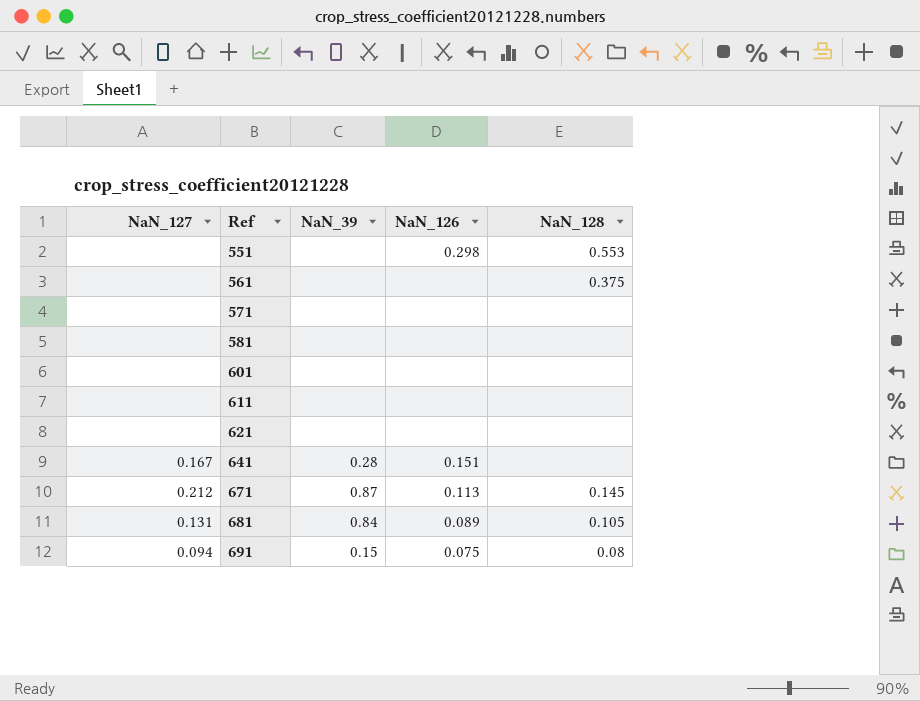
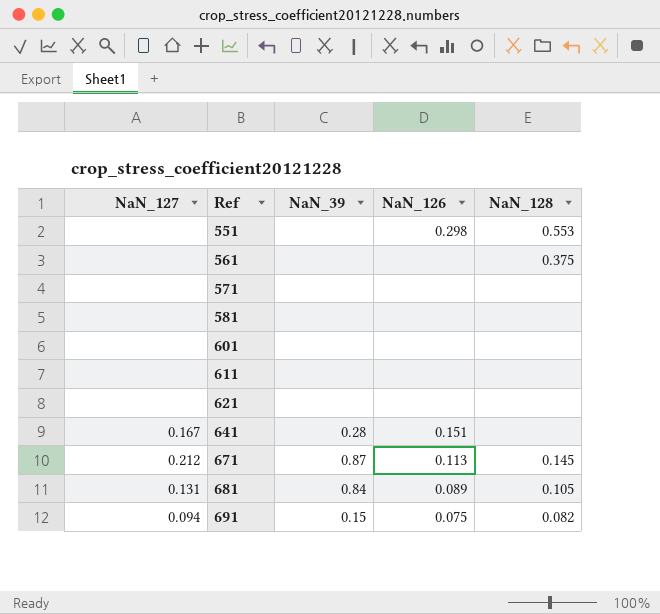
691 | NaN_128: 0.08 -> 0.082

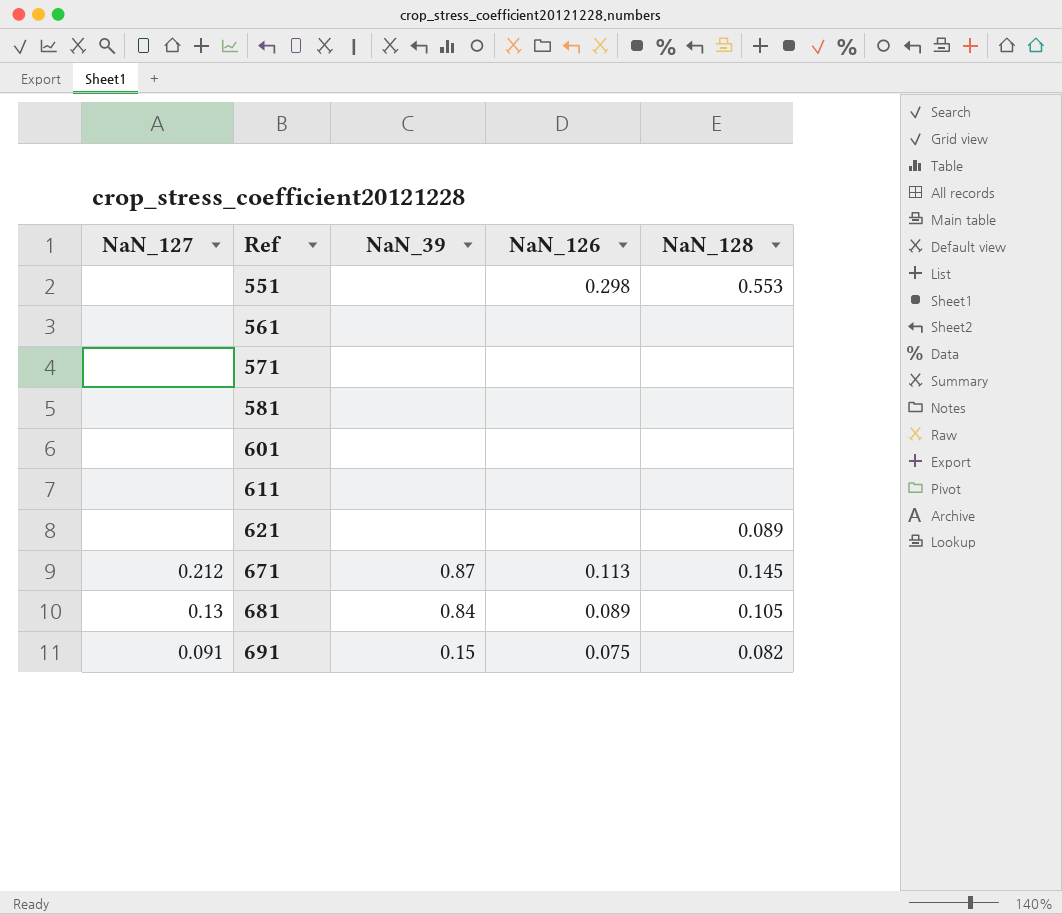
row 641: 0.167 | 0.28 | 0.151 | none -> none
561 | NaN_128: 0.375 -> none
621 | NaN_128: none -> 0.089
681 | NaN_127: 0.131 -> 0.13
691 | NaN_127: 0.094 -> 0.091

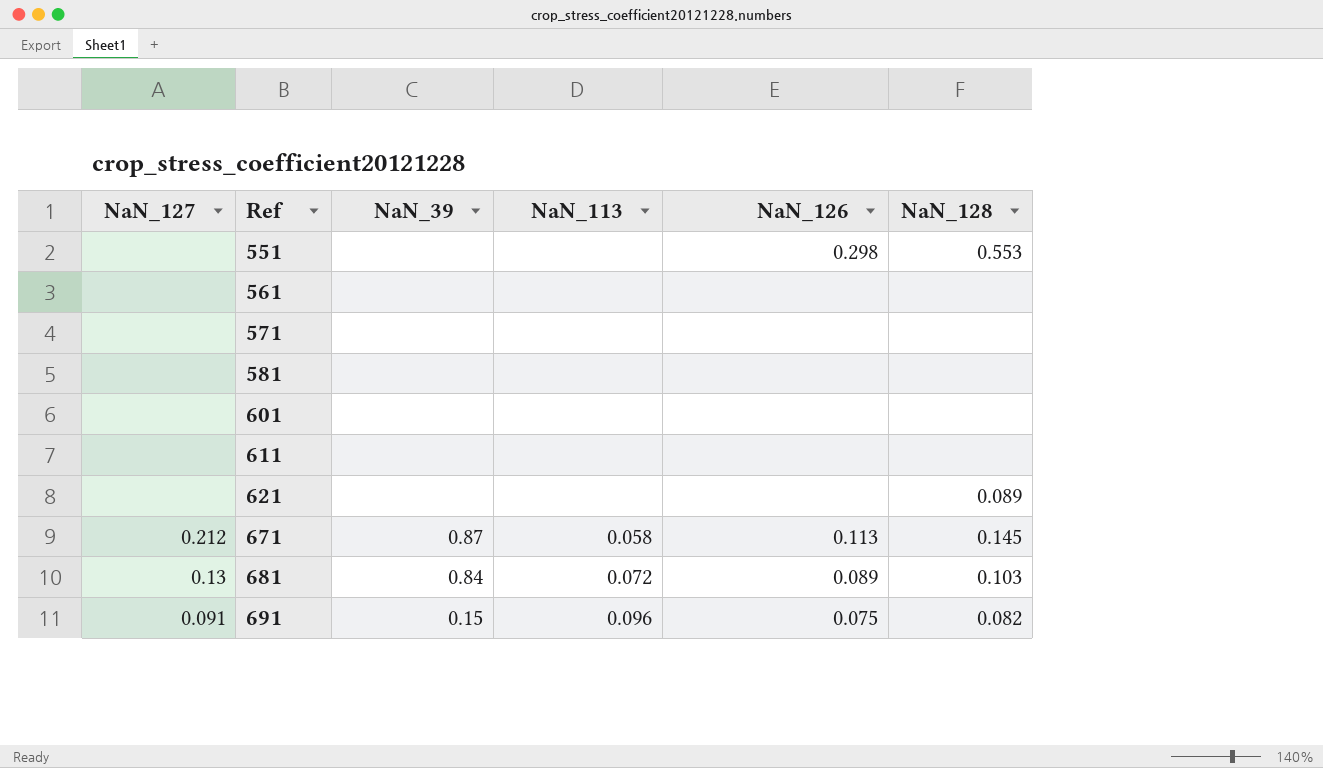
column NaN_113 | position: none -> 4
681 | NaN_128: 0.105 -> 0.103

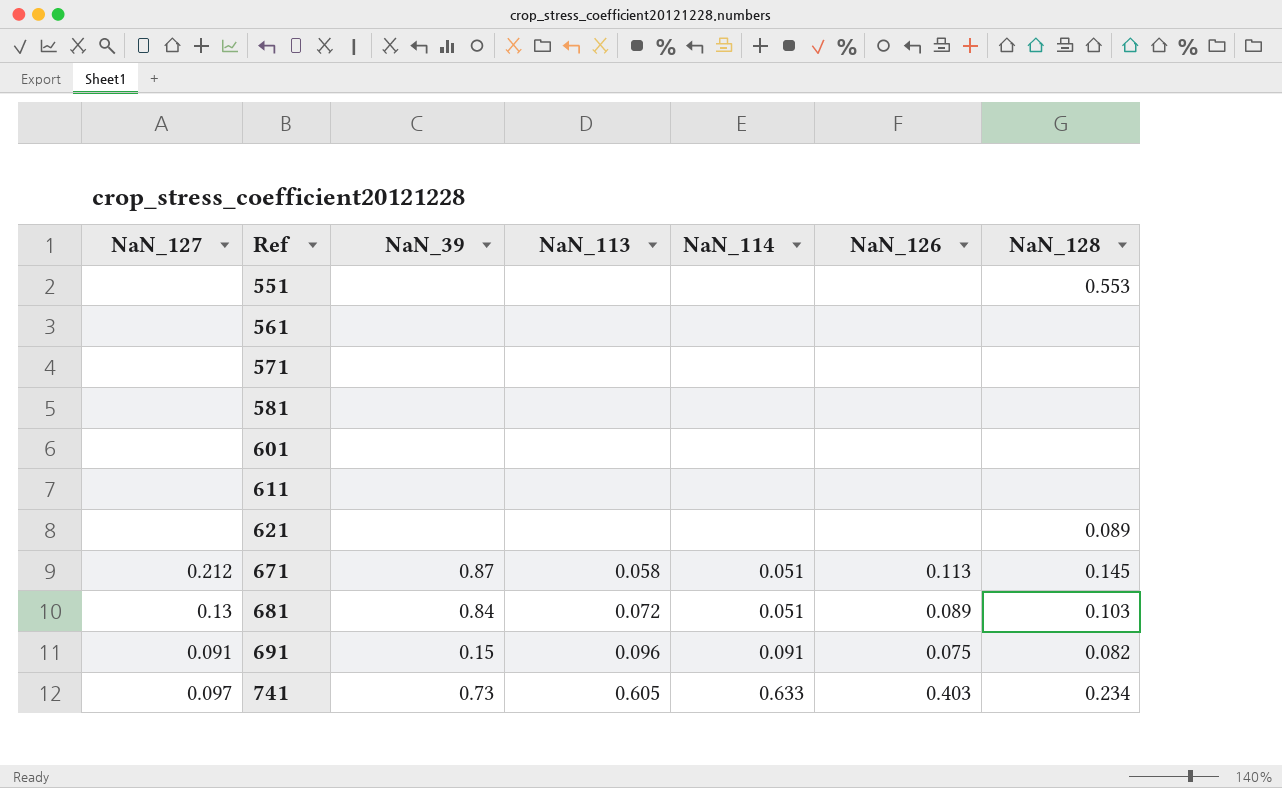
column NaN_114 | position: none -> 5
551 | NaN_126: 0.298 -> none
row 741: none -> 0.097 | 0.73 | 0.605 | 0.633 | 0.403 | 0.234

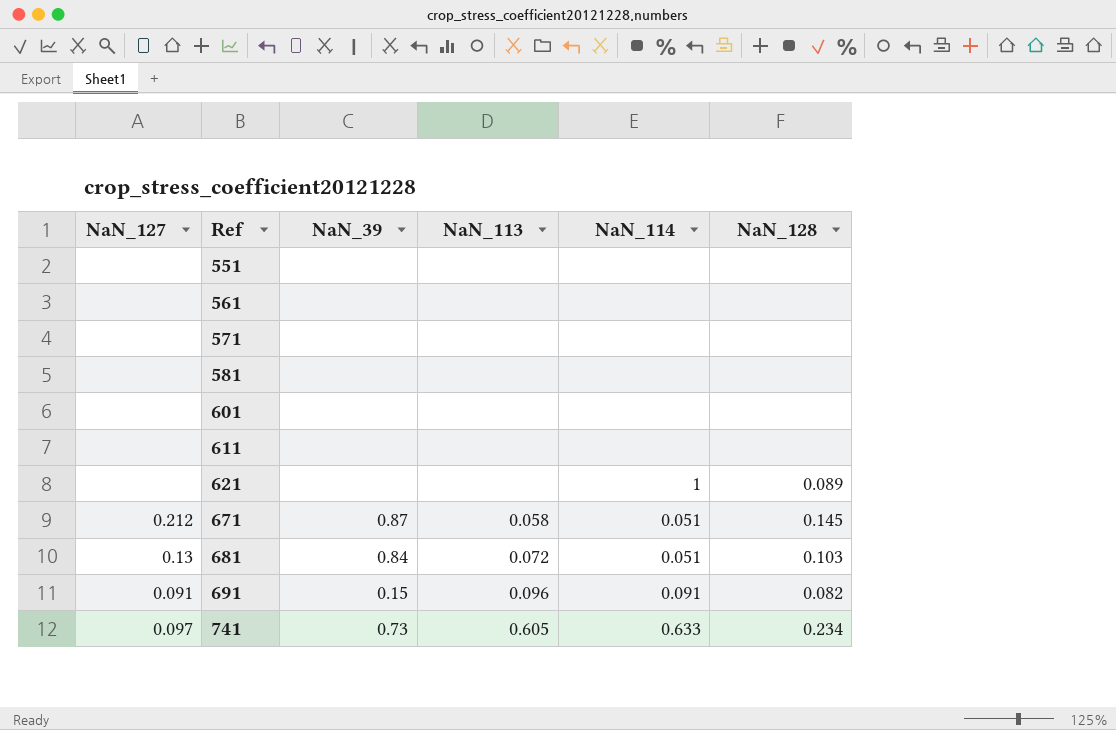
column NaN_126 | position: 6 -> none
551 | NaN_128: 0.553 -> none
621 | NaN_114: none -> 1

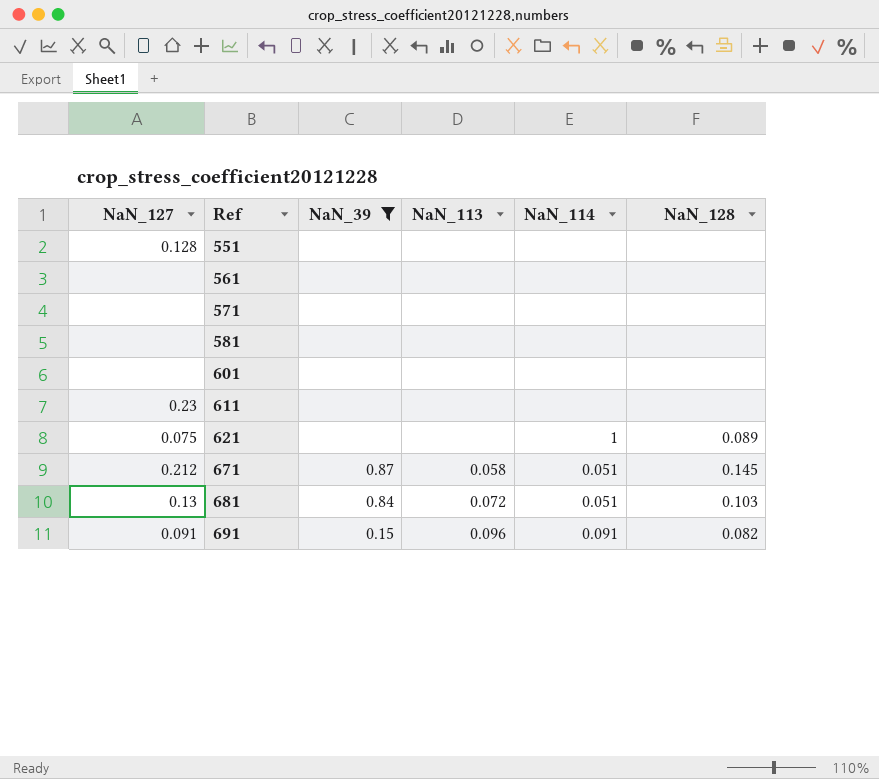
filter: none -> NaN_39 != 0.73
551 | NaN_127: none -> 0.128
611 | NaN_127: none -> 0.23
621 | NaN_127: none -> 0.075

